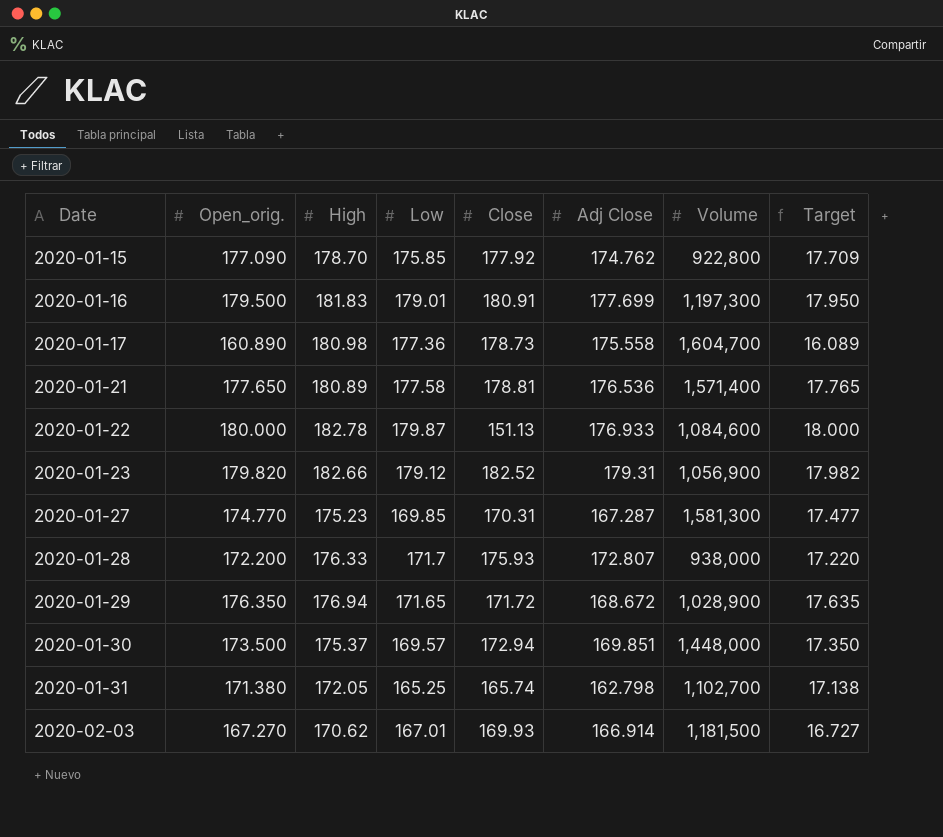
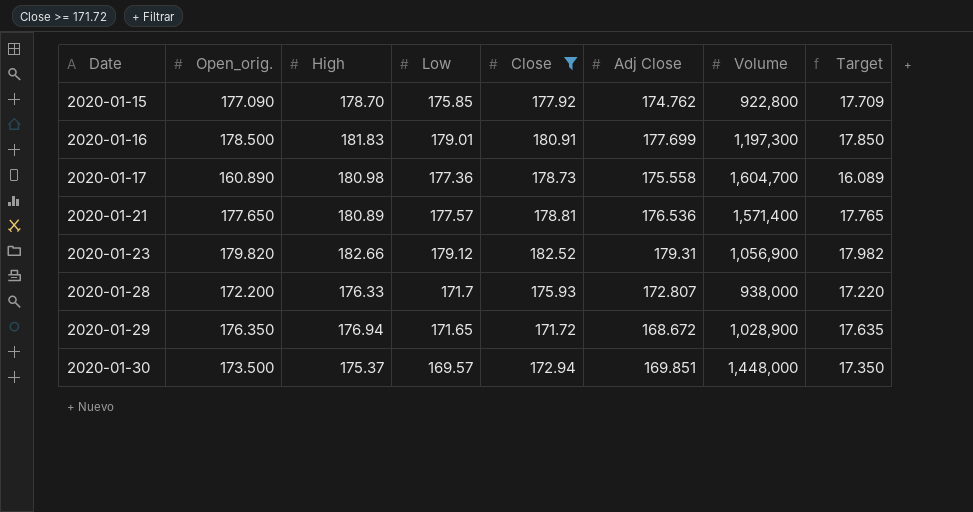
filter: none -> Close >= 171.72
2020-01-16 | Open_orig.: 179.500 -> 178.500
2020-01-16 | Target: 17.950 -> 17.850
2020-01-21 | Low: 177.58 -> 177.57

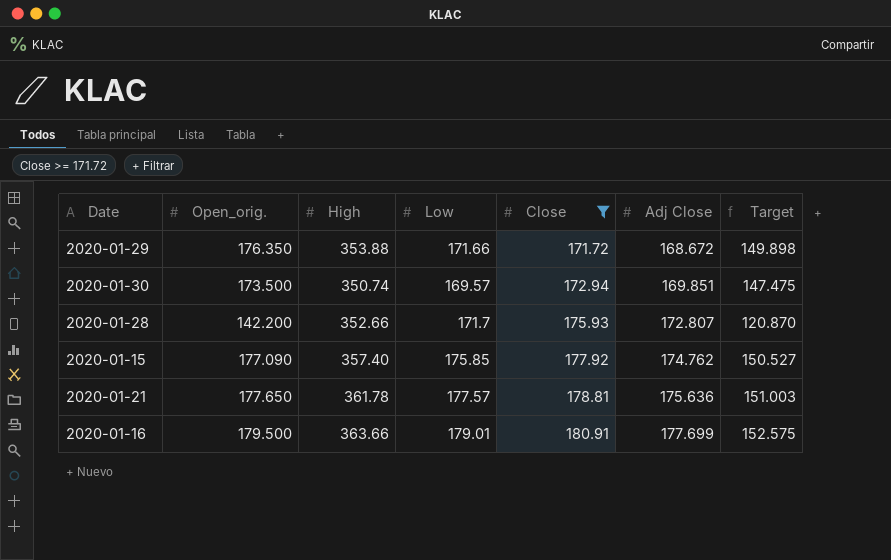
row order: Date ascending -> Close ascending
column Volume | position: 7 -> none
column Target | formula: [Open_orig.] * 0.1 -> [Open_orig.] * 0.85
row 2020-01-17: 160.890 | 180.98 | 177.36 | 178.73 | 175.558 | 1,604,700 | 16.089 -> none
row 2020-01-23: 179.820 | 182.66 | 179.12 | 182.52 | 179.31 | 1,056,900 | 17.982 -> none
2020-01-29 | High: 176.94 -> 353.88
2020-01-29 | Low: 171.65 -> 171.66
2020-01-30 | High: 175.37 -> 350.74
2020-01-28 | Open_orig.: 172.200 -> 142.200
2020-01-28 | High: 176.33 -> 352.66
2020-01-15 | High: 178.70 -> 357.40
2020-01-21 | High: 180.89 -> 361.78
2020-01-21 | Adj Close: 176.536 -> 175.636
2020-01-16 | Open_orig.: 178.500 -> 179.500
2020-01-16 | High: 181.83 -> 363.66

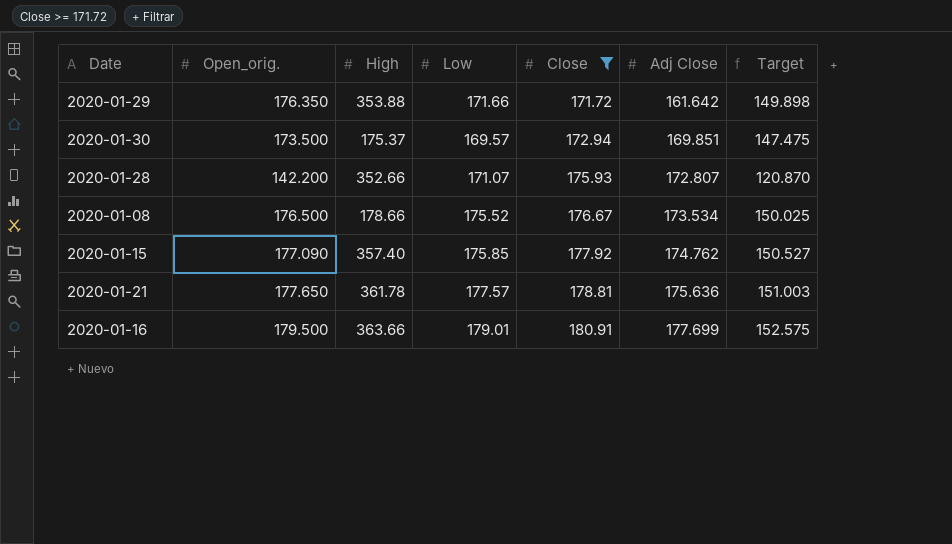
2020-01-29 | Adj Close: 168.672 -> 161.642
2020-01-30 | High: 350.74 -> 175.37
2020-01-28 | Low: 171.7 -> 171.07
row 2020-01-08: none -> 176.500 | 178.66 | 175.52 | 176.67 | 173.534 | 150.025

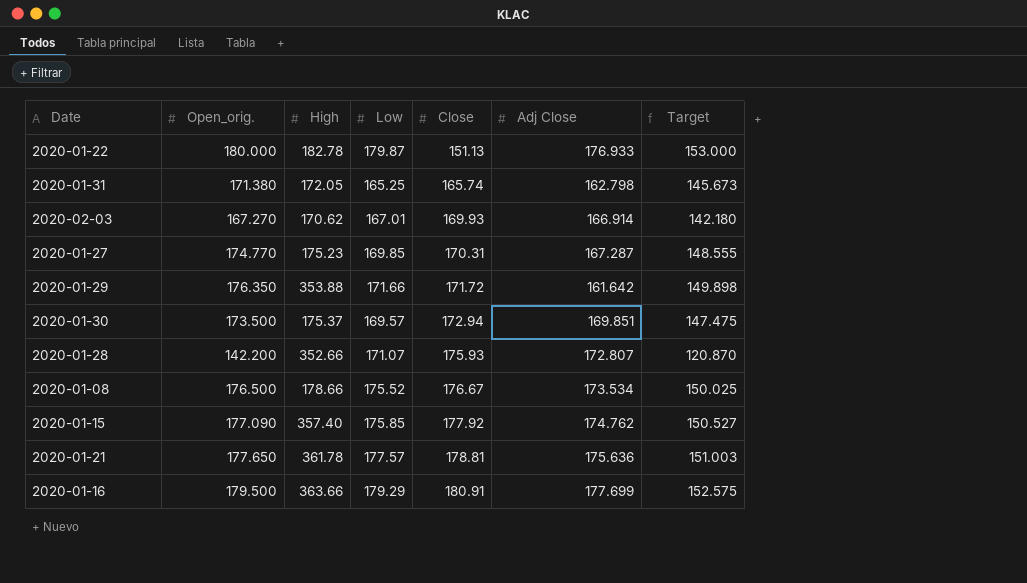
filter: Close >= 171.72 -> none
2020-01-16 | Low: 179.01 -> 179.29

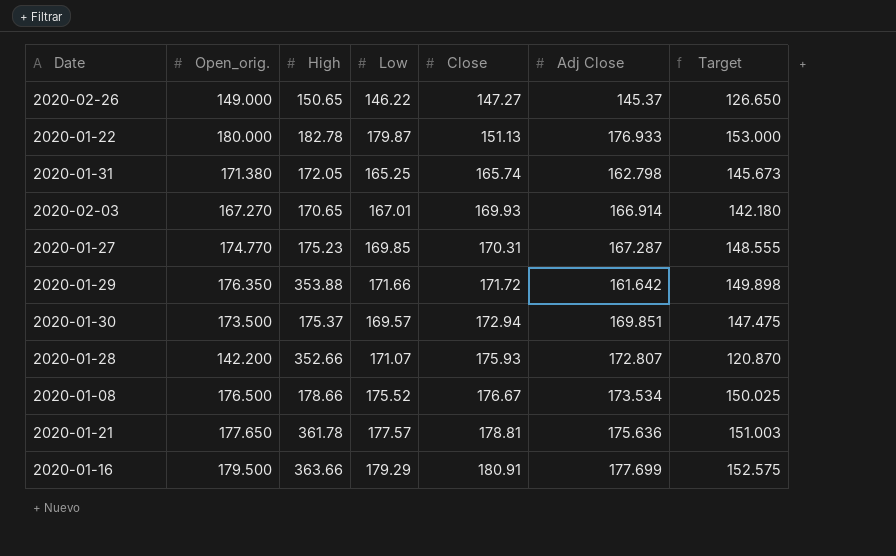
row 2020-01-15: 177.090 | 357.40 | 175.85 | 177.92 | 174.762 | 150.527 -> none
row 2020-02-26: none -> 149.000 | 150.65 | 146.22 | 147.27 | 145.37 | 126.650
2020-02-03 | High: 170.62 -> 170.65

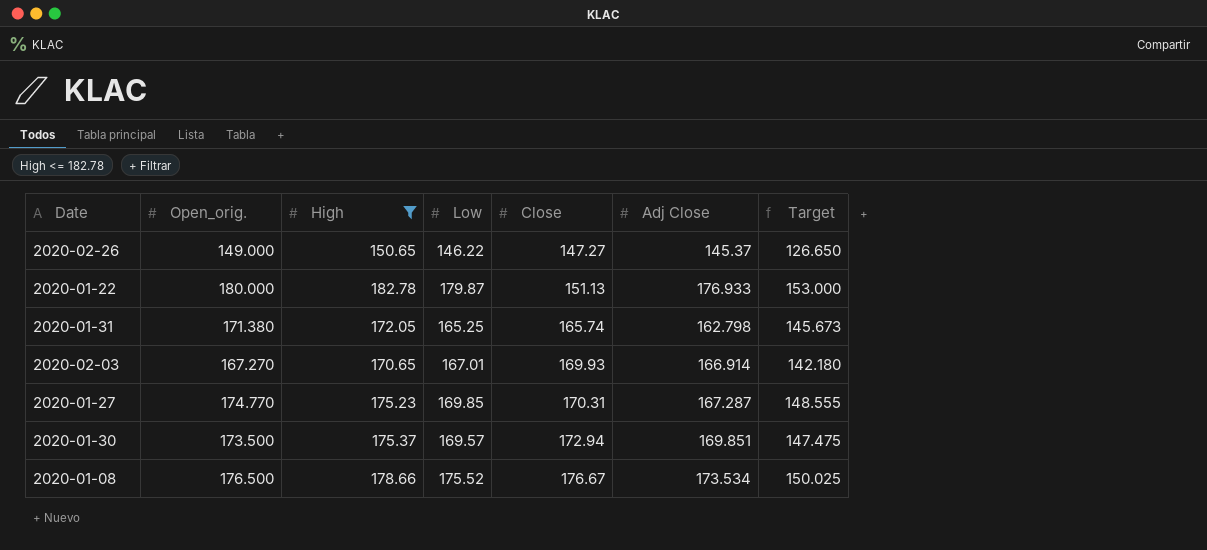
filter: none -> High <= 182.78

